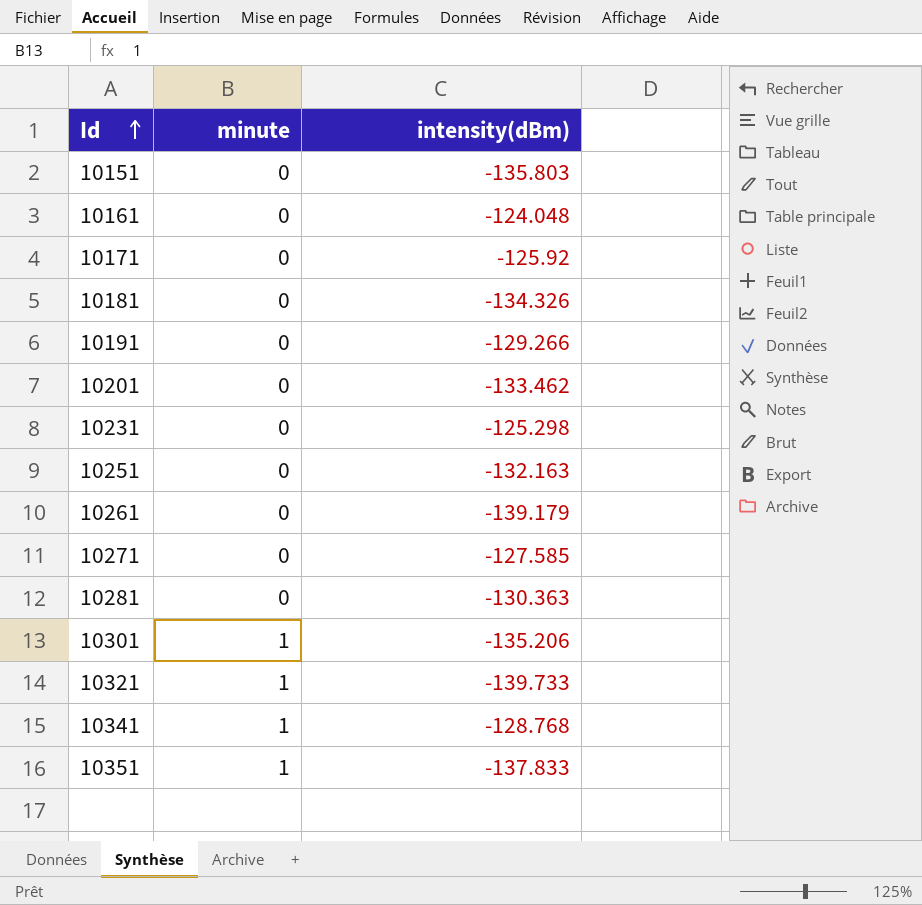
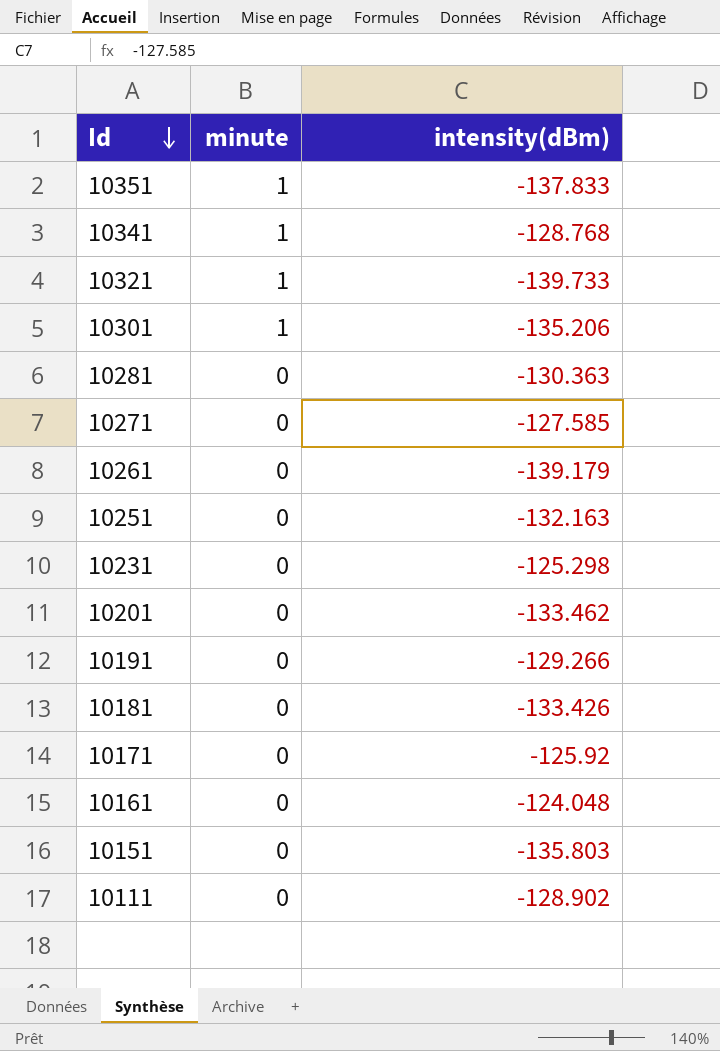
row order: Id ascending -> Id descending
10181 | intensity(dBm): -134.326 -> -133.426
row 10111: none -> 0 | -128.902

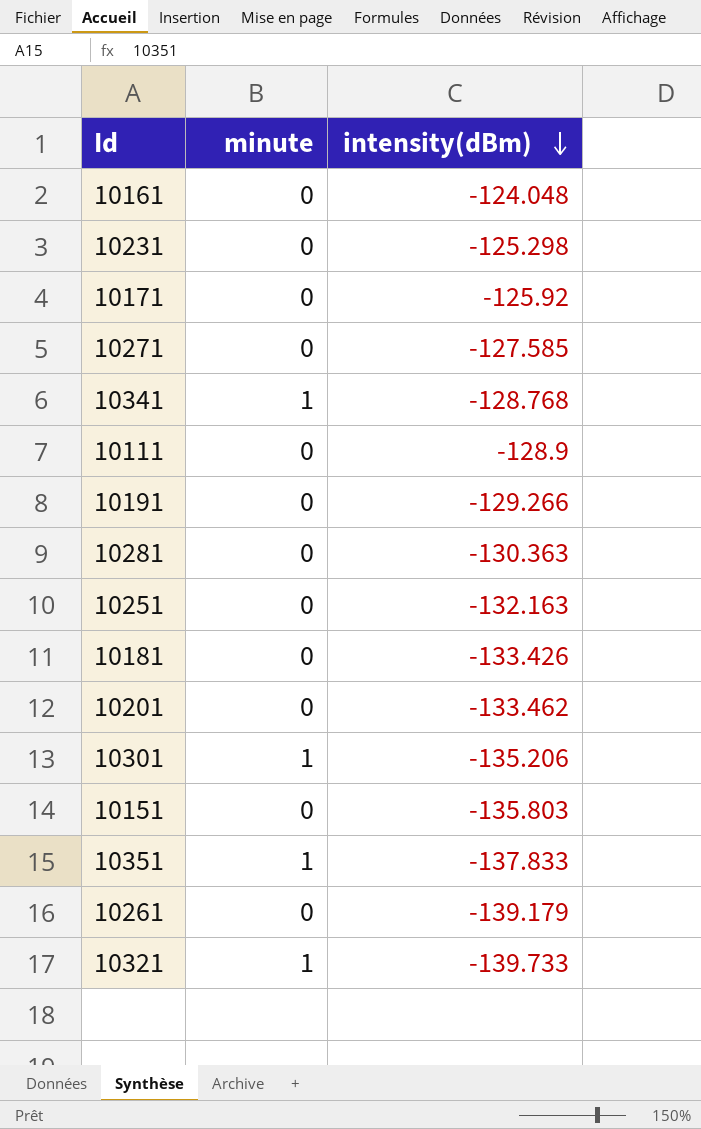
row order: Id descending -> intensity(dBm) descending
10111 | intensity(dBm): -128.902 -> -128.9

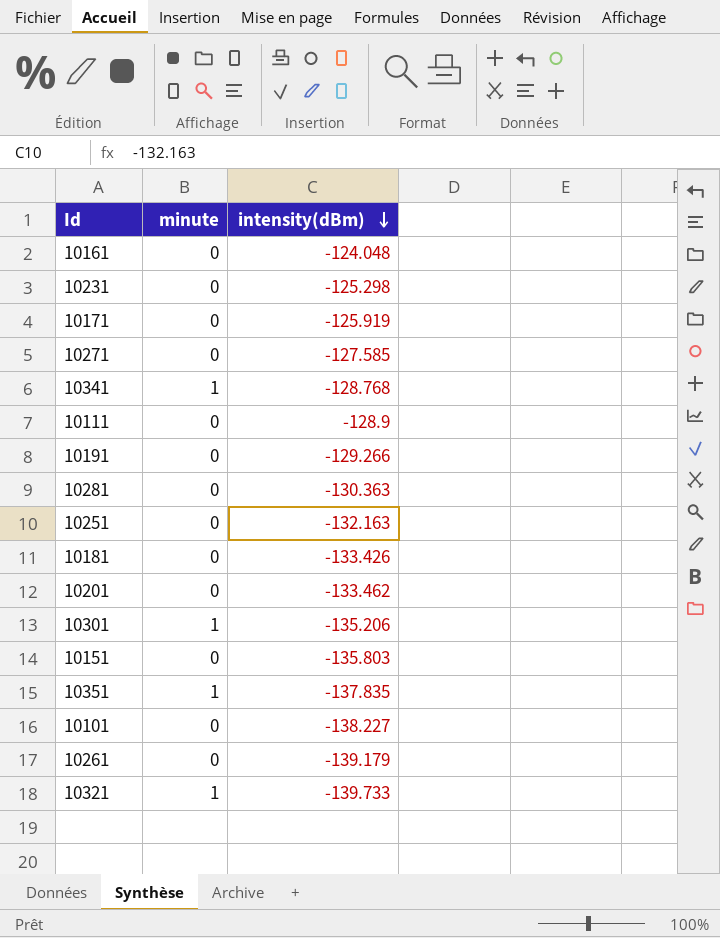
10171 | intensity(dBm): -125.92 -> -125.919
10351 | intensity(dBm): -137.833 -> -137.835
row 10101: none -> 0 | -138.227

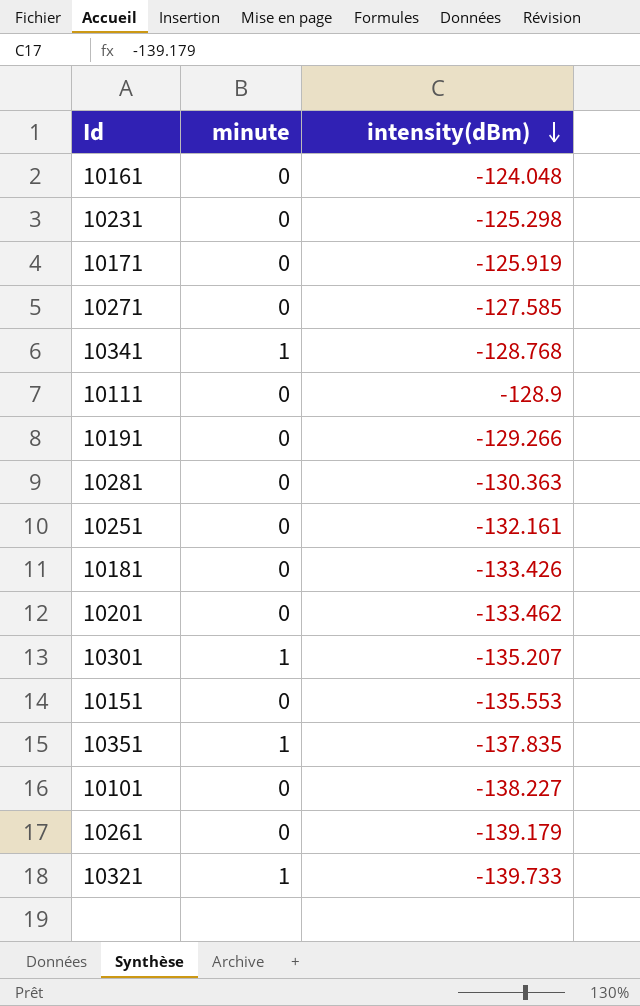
10251 | intensity(dBm): -132.163 -> -132.161
10301 | intensity(dBm): -135.206 -> -135.207
10151 | intensity(dBm): -135.803 -> -135.553

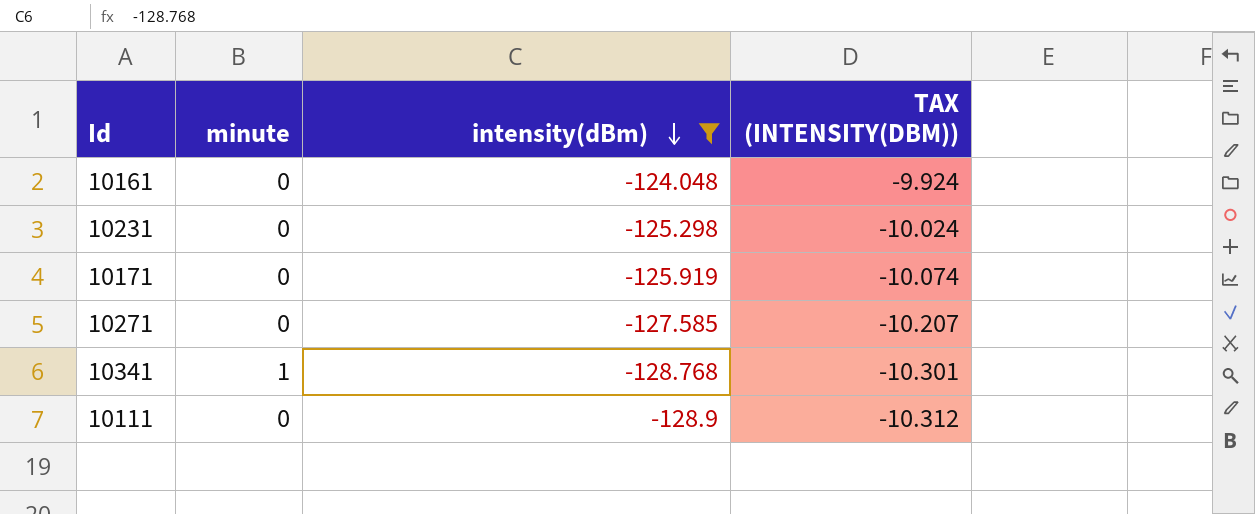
filter: none -> intensity(dBm) >= -128.9
column TAX (INTENSITY(DBM)) | formula: none -> [intensity(dBm)] * 0.08

